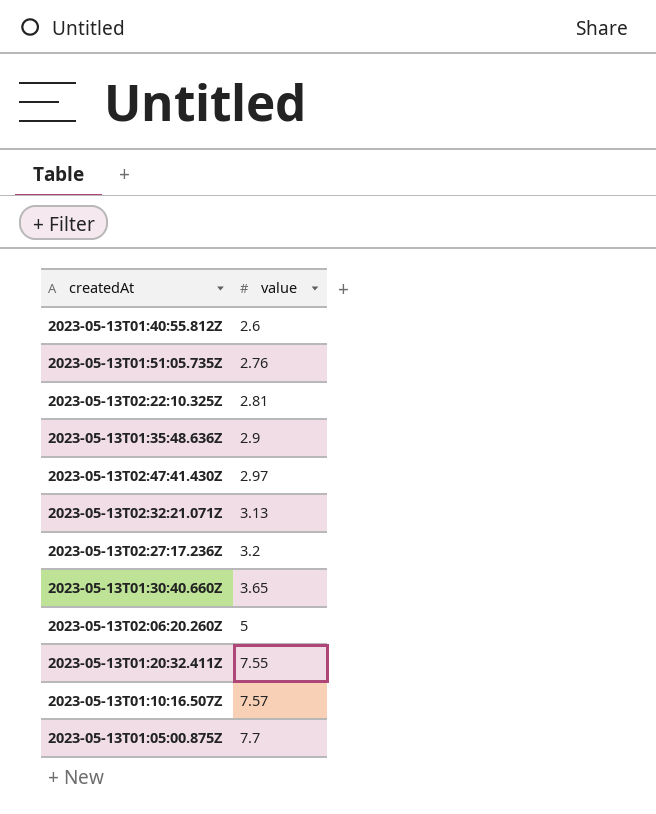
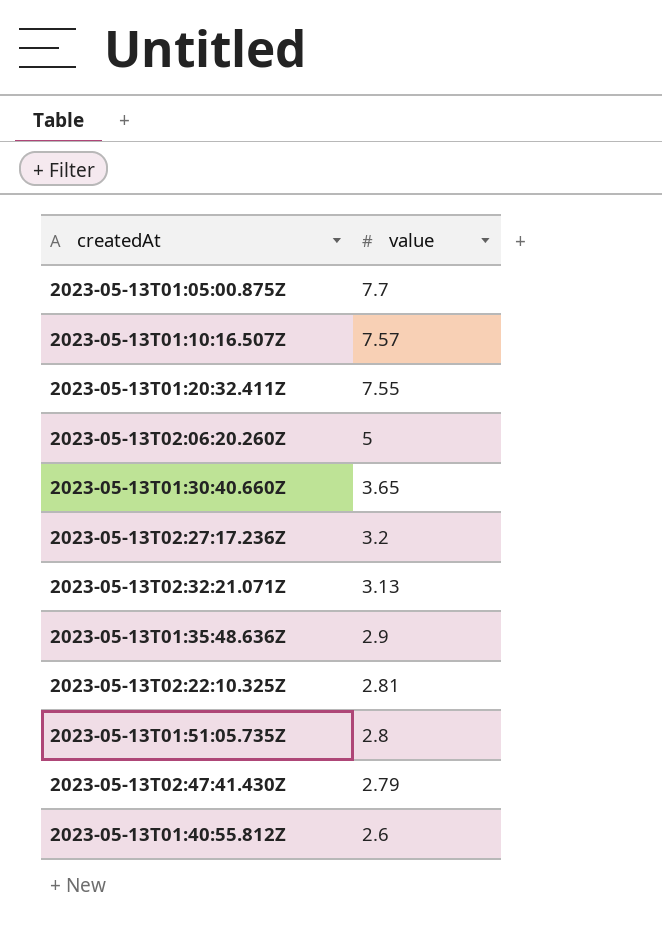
row order: value ascending -> value descending
2023-05-13T01:51:05.735Z | value: 2.76 -> 2.8
2023-05-13T02:47:41.430Z | value: 2.97 -> 2.79

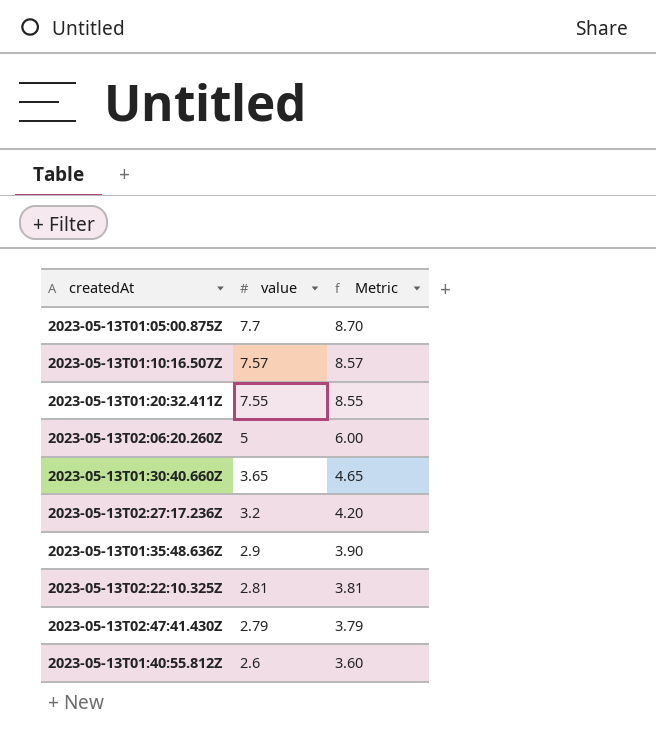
column Metric | formula: none -> [value] + 1
row 2023-05-13T02:32:21.071Z: 3.13 -> none
row 2023-05-13T01:51:05.735Z: 2.8 -> none

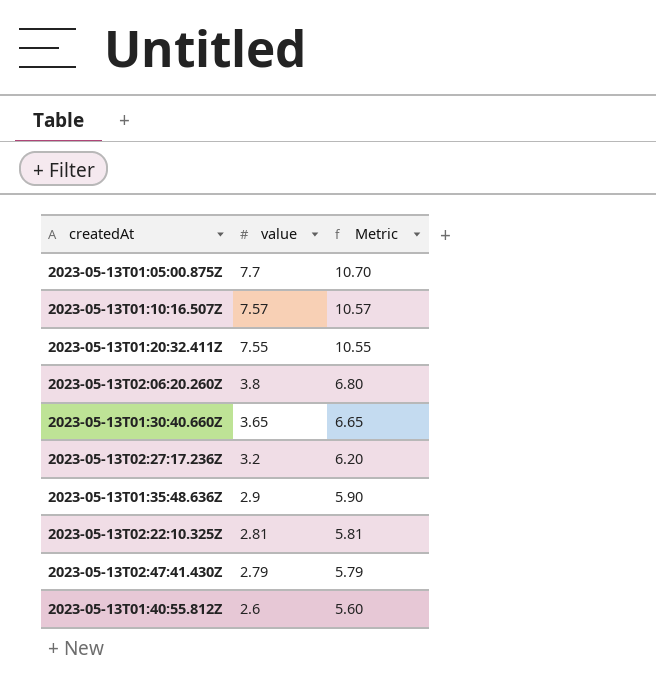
column Metric | formula: [value] + 1 -> [value] + 3
2023-05-13T02:06:20.260Z | value: 5 -> 3.8

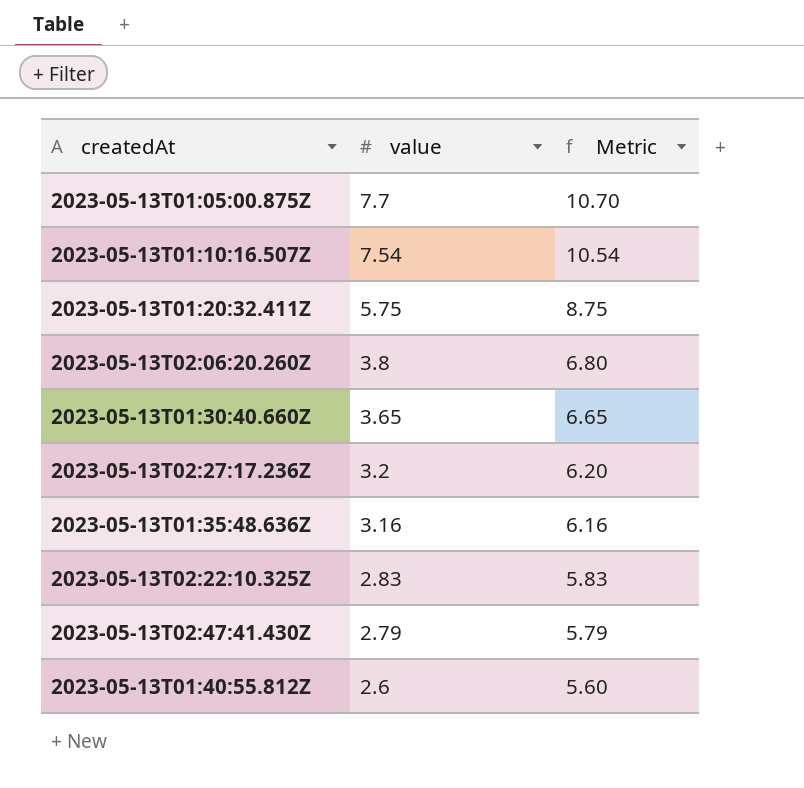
2023-05-13T01:10:16.507Z | value: 7.57 -> 7.54
2023-05-13T01:10:16.507Z | Metric: 10.57 -> 10.54
2023-05-13T01:20:32.411Z | value: 7.55 -> 5.75
2023-05-13T01:20:32.411Z | Metric: 10.55 -> 8.75
2023-05-13T01:35:48.636Z | value: 2.9 -> 3.16
2023-05-13T01:35:48.636Z | Metric: 5.90 -> 6.16
2023-05-13T02:22:10.325Z | value: 2.81 -> 2.83
2023-05-13T02:22:10.325Z | Metric: 5.81 -> 5.83

